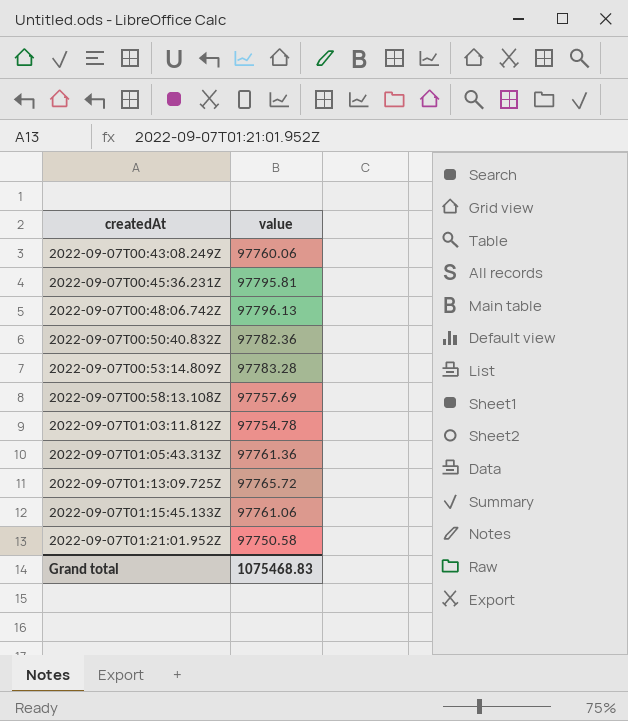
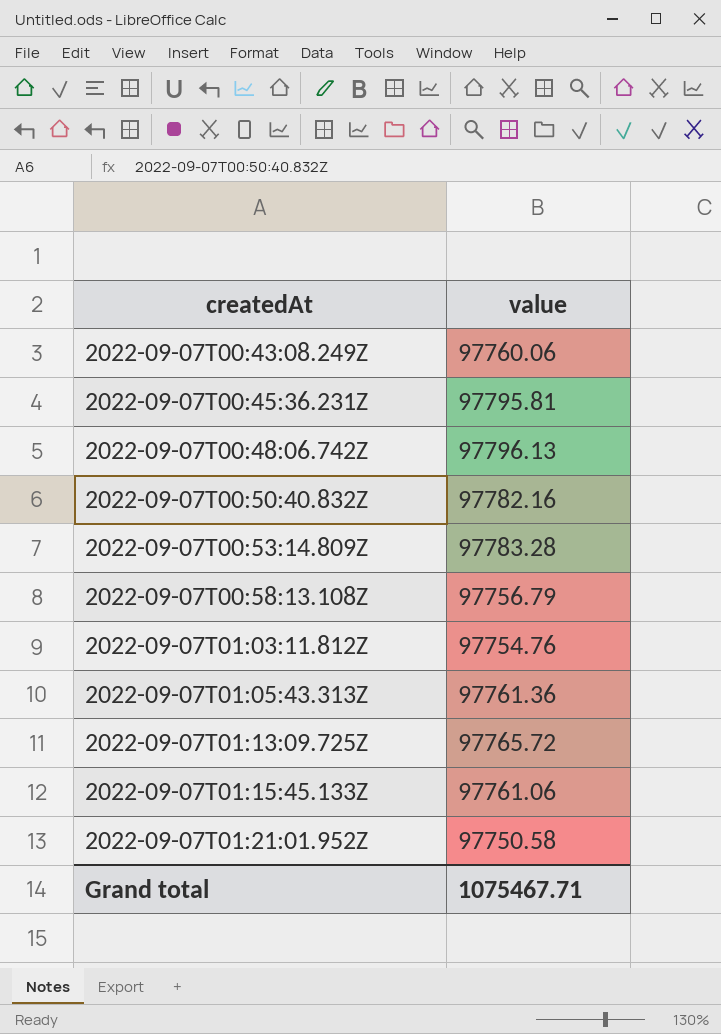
2022-09-07T00:50:40.832Z | value: 97782.36 -> 97782.16
2022-09-07T00:58:13.108Z | value: 97757.69 -> 97756.79
2022-09-07T01:03:11.812Z | value: 97754.78 -> 97754.76
Grand total | value: 1075468.83 -> 1075467.71

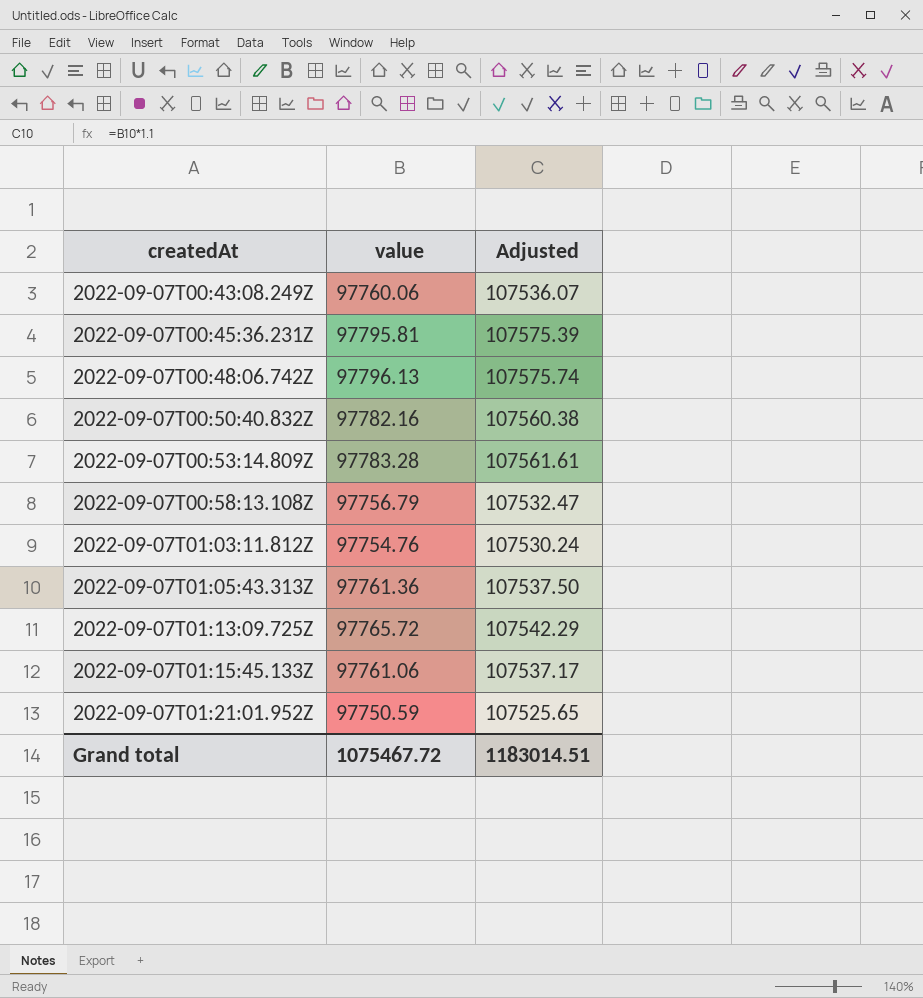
column Adjusted | formula: none -> [value] * 1.1
2022-09-07T01:21:01.952Z | value: 97750.58 -> 97750.59
Grand total | value: 1075467.71 -> 1075467.72

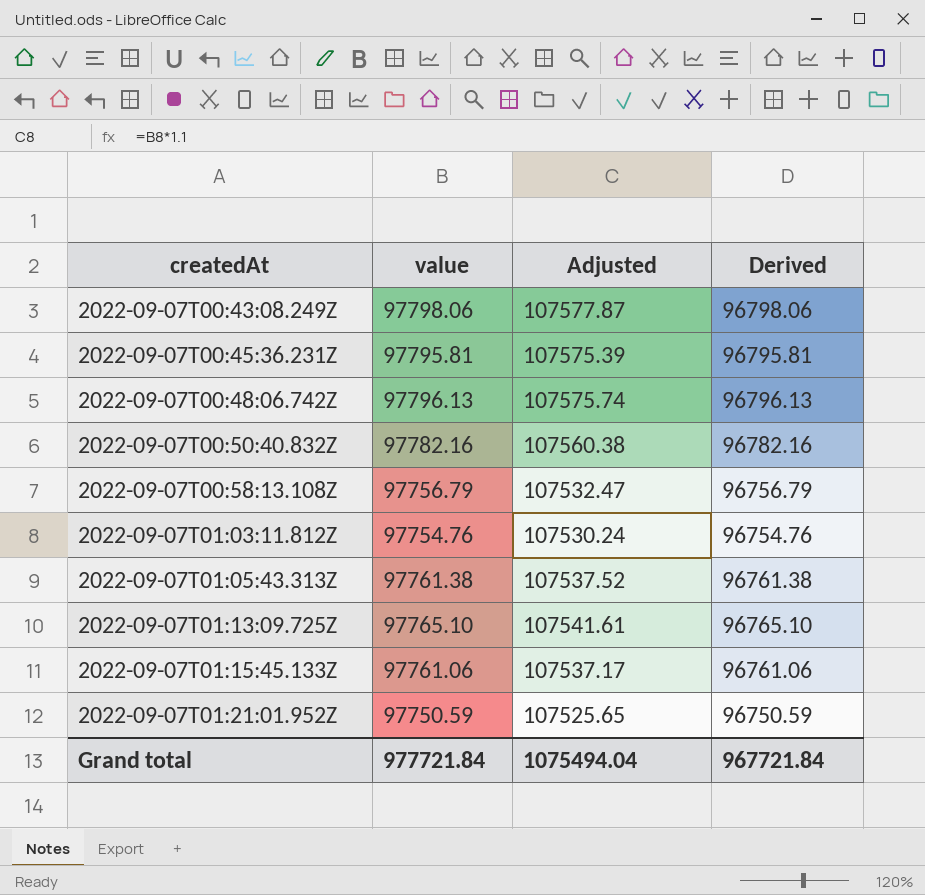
column Derived | formula: none -> [value] - 1000
row 2022-09-07T00:53:14.809Z: 97783.28 | 107561.61 -> none
2022-09-07T00:43:08.249Z | value: 97760.06 -> 97798.06
2022-09-07T00:43:08.249Z | Adjusted: 107536.07 -> 107577.87
2022-09-07T01:05:43.313Z | value: 97761.36 -> 97761.38
2022-09-07T01:05:43.313Z | Adjusted: 107537.50 -> 107537.52
2022-09-07T01:13:09.725Z | value: 97765.72 -> 97765.10
2022-09-07T01:13:09.725Z | Adjusted: 107542.29 -> 107541.61
Grand total | value: 1075467.72 -> 977721.84
Grand total | Adjusted: 1183014.51 -> 1075494.04

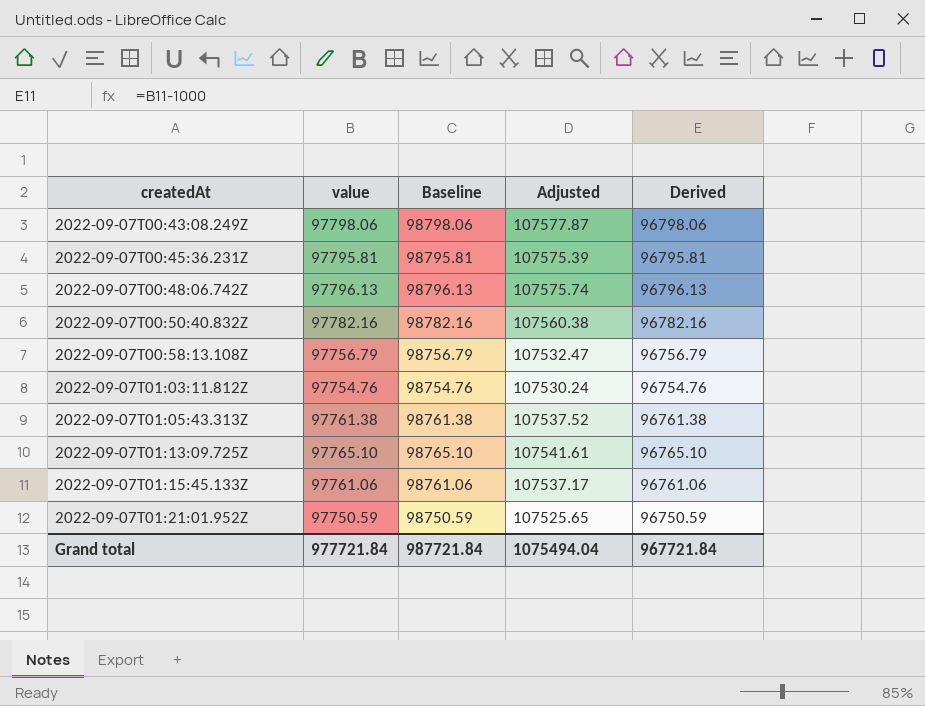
column Baseline | formula: none -> [value] + 1000

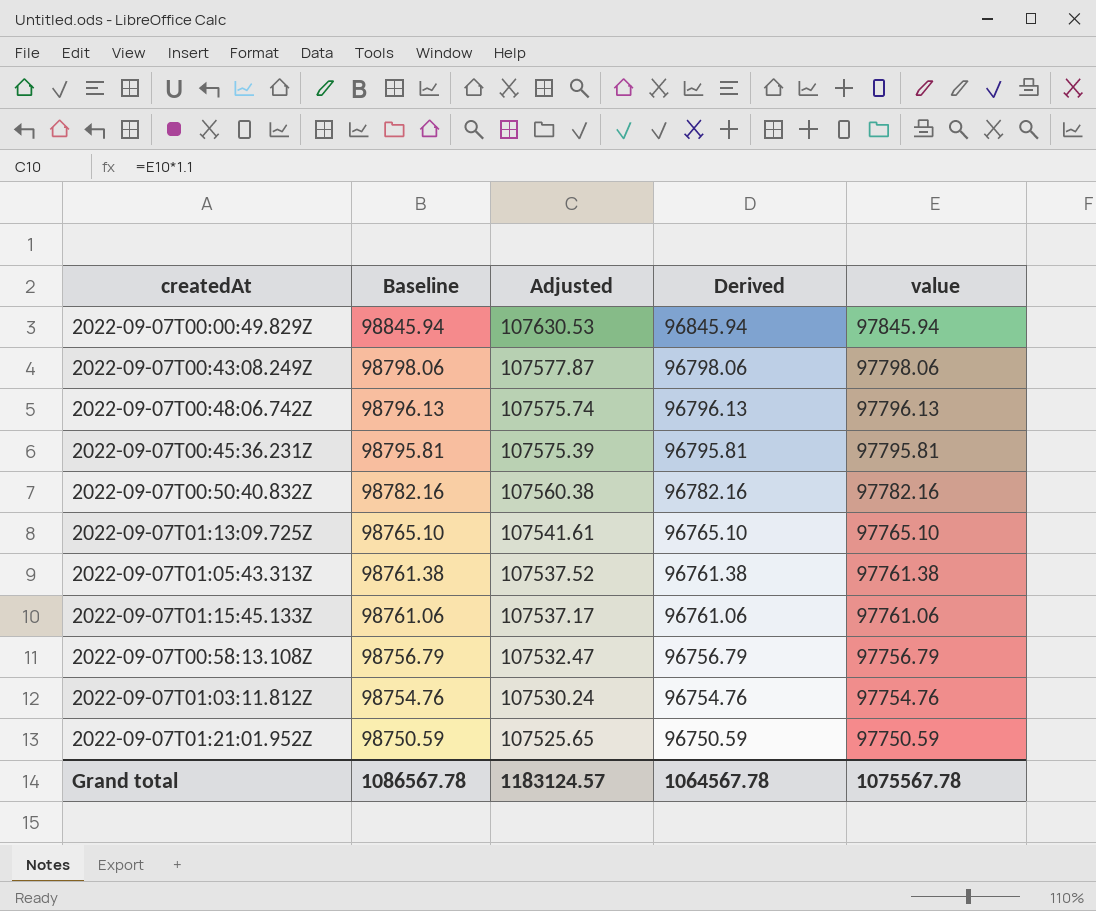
row order: createdAt ascending -> Baseline descending
column value | position: 2 -> 5
row 2022-09-07T00:00:49.829Z: none -> 98845.94 | 107630.53 | 96845.94 | 97845.94
Grand total | Baseline: 987721.84 -> 1086567.78
Grand total | Adjusted: 1075494.04 -> 1183124.57
Grand total | Derived: 967721.84 -> 1064567.78
Grand total | value: 977721.84 -> 1075567.78

